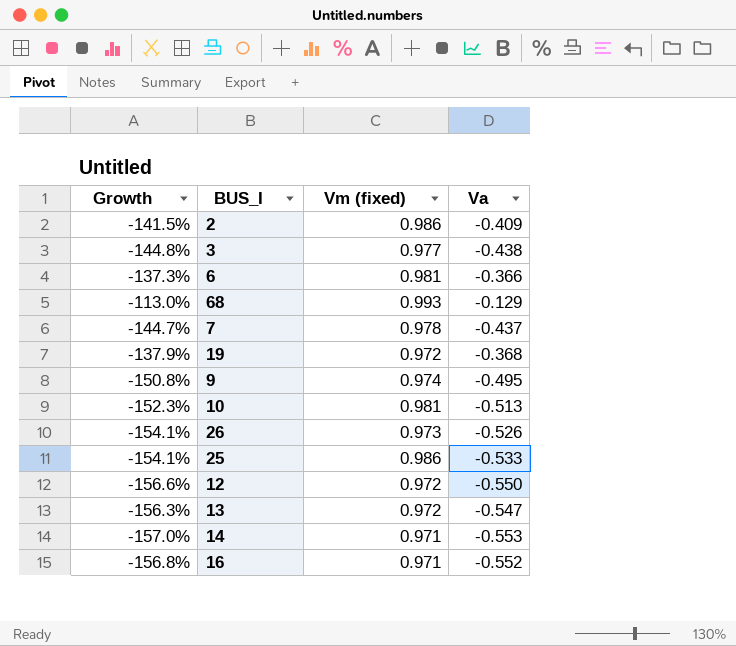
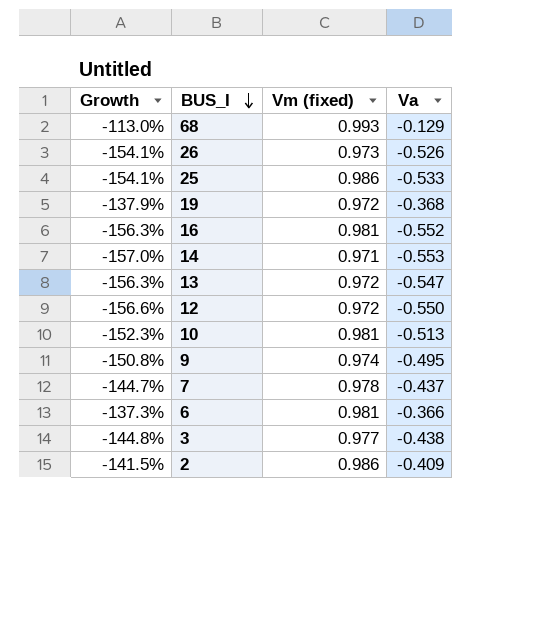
row order: none -> BUS_I descending
16 | Growth: -156.8% -> -156.3%
16 | Vm (fixed): 0.971 -> 0.981

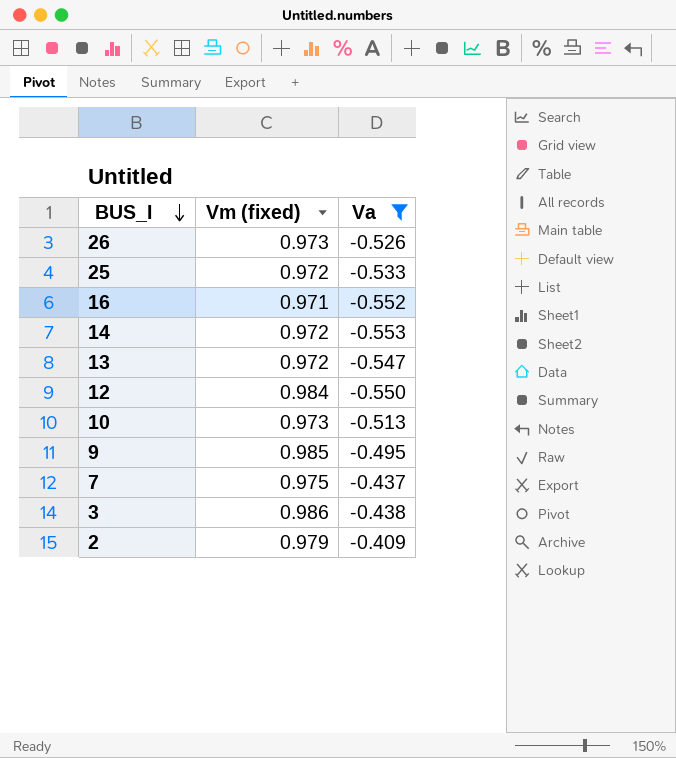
filter: none -> Va <= -0.409
column Growth | formula: ([Va] - [Vm (fixed)]) / [Vm (fixed)] -> none
25 | Vm (fixed): 0.986 -> 0.972
16 | Vm (fixed): 0.981 -> 0.971
14 | Vm (fixed): 0.971 -> 0.972
12 | Vm (fixed): 0.972 -> 0.984
10 | Vm (fixed): 0.981 -> 0.973
9 | Vm (fixed): 0.974 -> 0.985
7 | Vm (fixed): 0.978 -> 0.975
3 | Vm (fixed): 0.977 -> 0.986
2 | Vm (fixed): 0.986 -> 0.979

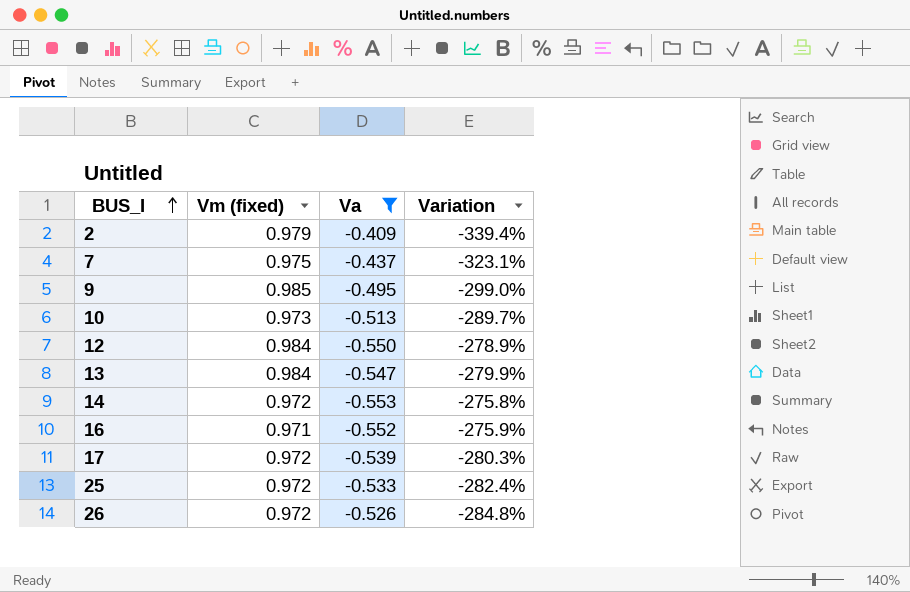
row order: BUS_I descending -> BUS_I ascending
column Variation | formula: none -> ([Vm (fixed)] - [Va]) / [Va]
row 3: 0.986 | -0.438 -> none
13 | Vm (fixed): 0.972 -> 0.984
row 17: none -> 0.972 | -0.539 | -280.3%
26 | Vm (fixed): 0.973 -> 0.972

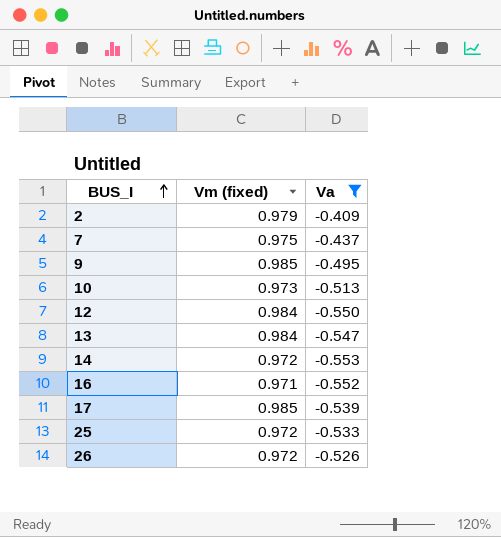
column Variation | formula: ([Vm (fixed)] - [Va]) / [Va] -> none
17 | Vm (fixed): 0.972 -> 0.985

